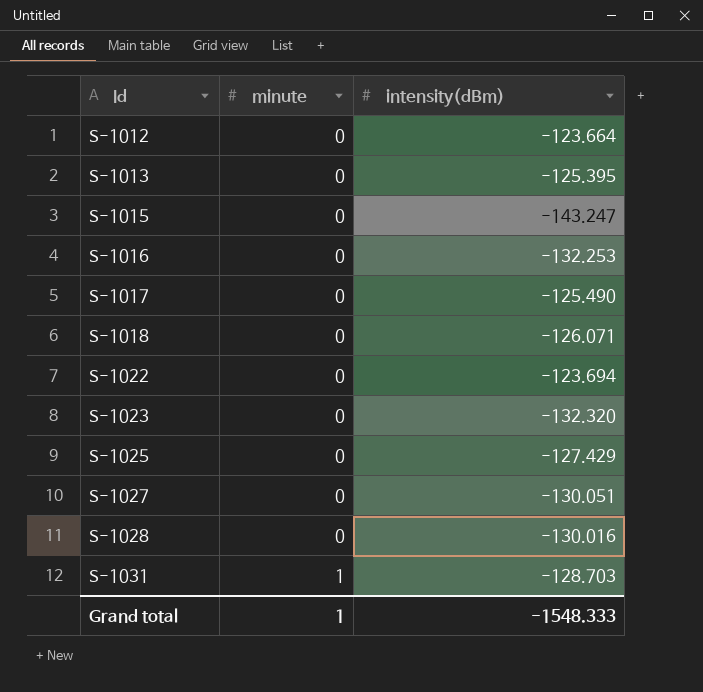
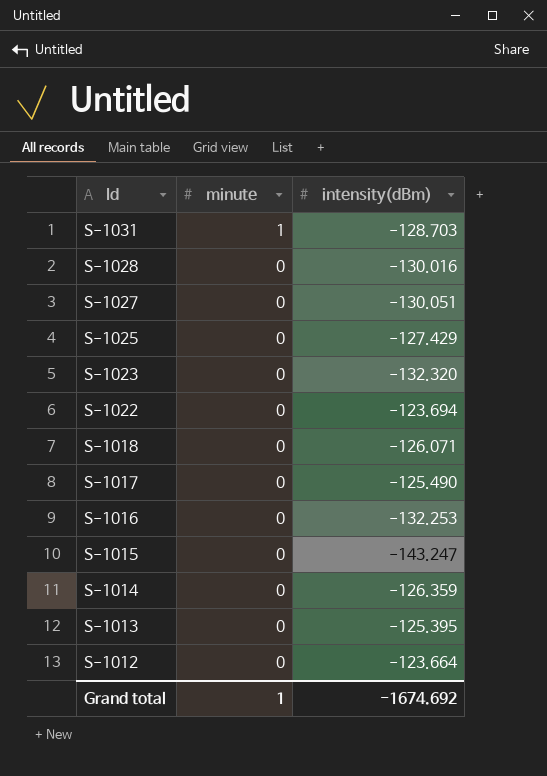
row order: Id ascending -> Id descending
row S-1014: none -> 0 | -126.359
Grand total | intensity(dBm): -1548.333 -> -1674.692

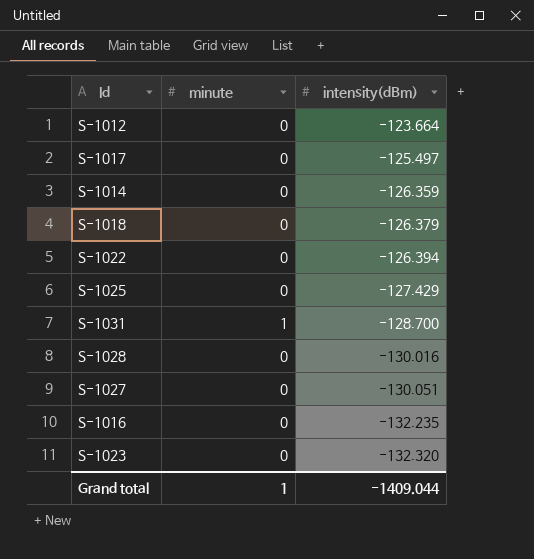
row order: Id descending -> intensity(dBm) descending
row S-1015: 0 | -143.247 -> none
row S-1013: 0 | -125.395 -> none
S-1017 | intensity(dBm): -125.490 -> -125.497
S-1018 | intensity(dBm): -126.071 -> -126.379
S-1022 | intensity(dBm): -123.694 -> -126.394
S-1031 | intensity(dBm): -128.703 -> -128.700
S-1016 | intensity(dBm): -132.253 -> -132.235
Grand total | intensity(dBm): -1674.692 -> -1409.044

